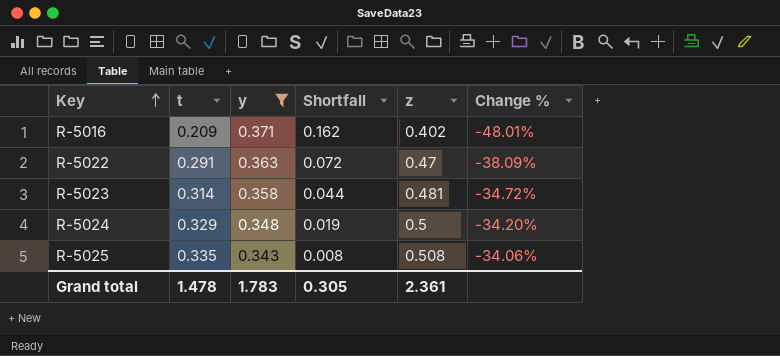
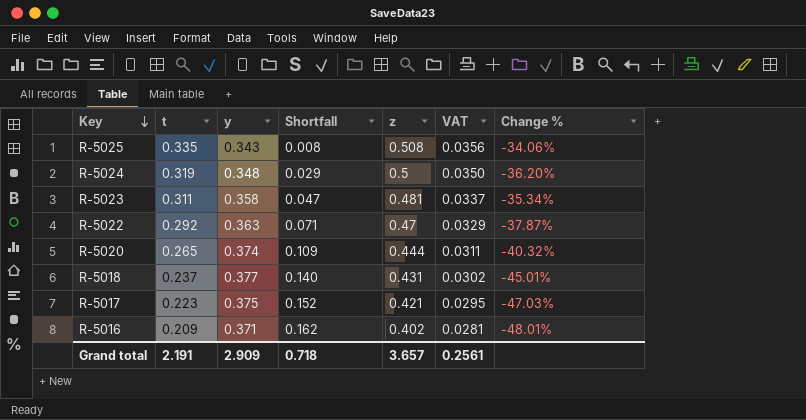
filter: y <= 0.371 -> none
row order: Key ascending -> Key descending
column VAT | formula: none -> [z] * 0.07
R-5024 | t: 0.329 -> 0.319
R-5024 | Shortfall: 0.019 -> 0.029
R-5024 | Change %: -34.20% -> -36.20%
R-5023 | t: 0.314 -> 0.311
R-5023 | Shortfall: 0.044 -> 0.047
R-5023 | Change %: -34.72% -> -35.34%
R-5022 | t: 0.291 -> 0.292
R-5022 | Shortfall: 0.072 -> 0.071
R-5022 | Change %: -38.09% -> -37.87%
Grand total | t: 1.478 -> 2.191
Grand total | y: 1.783 -> 2.909
Grand total | Shortfall: 0.305 -> 0.718
Grand total | z: 2.361 -> 3.657

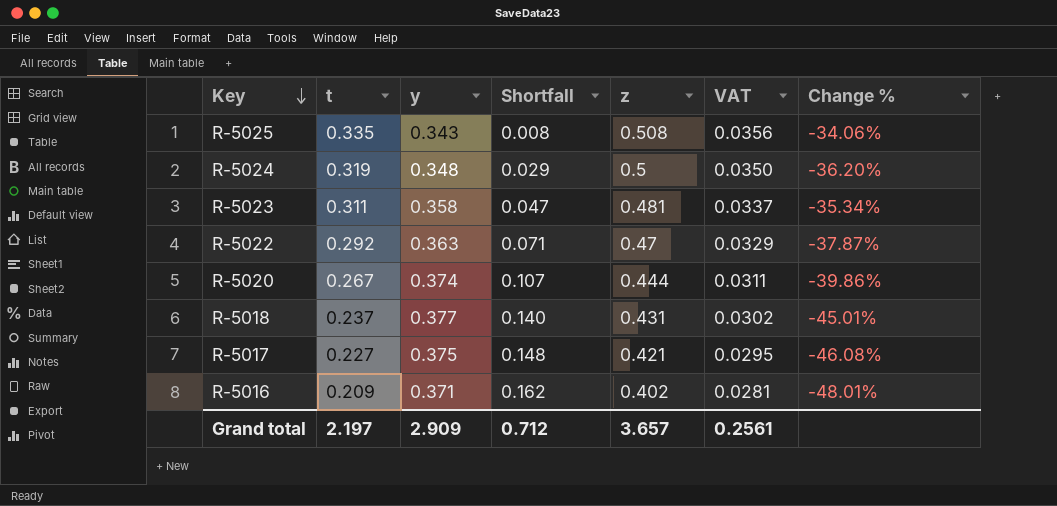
R-5020 | t: 0.265 -> 0.267
R-5020 | Shortfall: 0.109 -> 0.107
R-5020 | Change %: -40.32% -> -39.86%
R-5017 | t: 0.223 -> 0.227
R-5017 | Shortfall: 0.152 -> 0.148
R-5017 | Change %: -47.03% -> -46.08%
Grand total | t: 2.191 -> 2.197
Grand total | Shortfall: 0.718 -> 0.712

